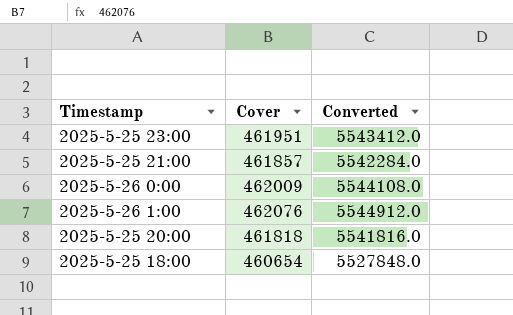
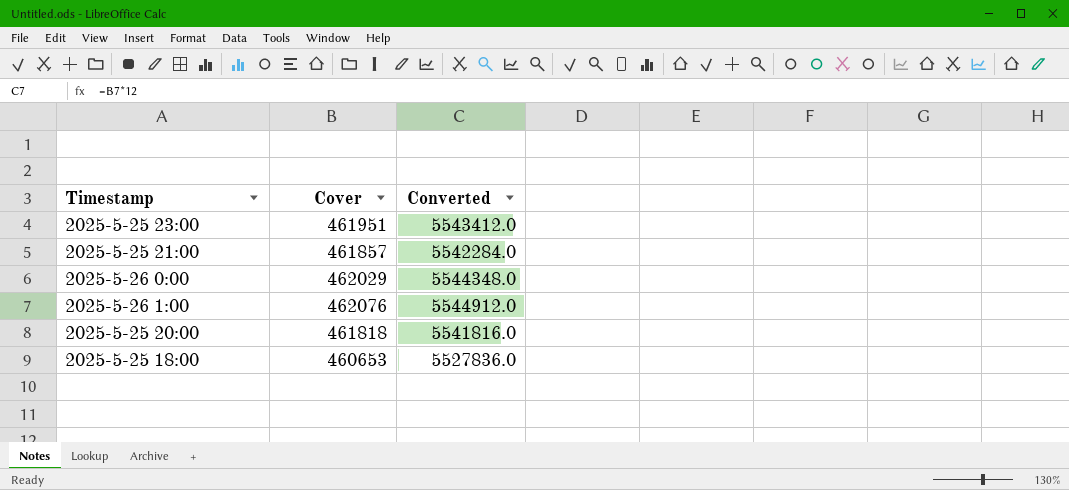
2025-5-26 0:00 | Cover: 462009 -> 462029
2025-5-26 0:00 | Converted: 5544108.0 -> 5544348.0
2025-5-25 18:00 | Cover: 460654 -> 460653
2025-5-25 18:00 | Converted: 5527848.0 -> 5527836.0

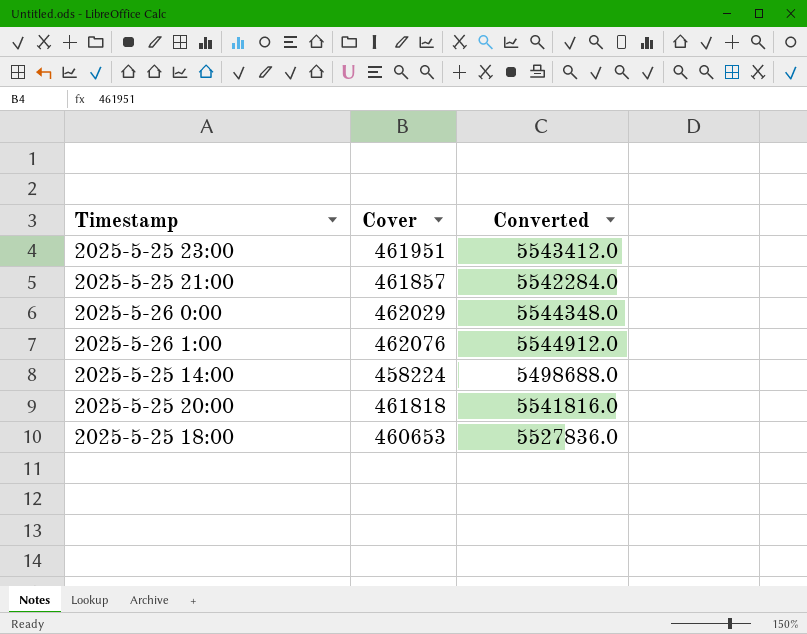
row 2025-5-25 14:00: none -> 458224 | 5498688.0

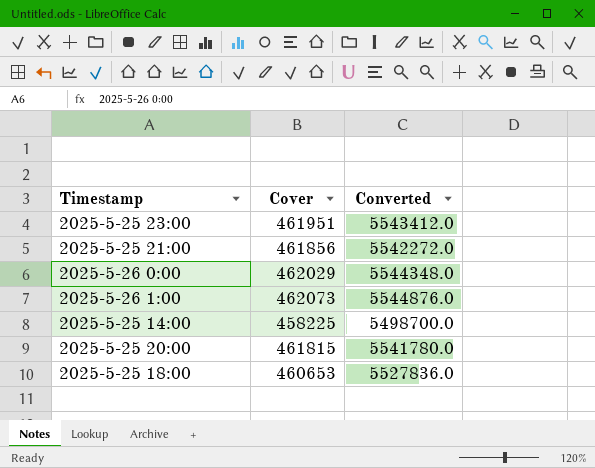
2025-5-25 21:00 | Cover: 461857 -> 461856
2025-5-25 21:00 | Converted: 5542284.0 -> 5542272.0
2025-5-26 1:00 | Cover: 462076 -> 462073
2025-5-26 1:00 | Converted: 5544912.0 -> 5544876.0
2025-5-25 14:00 | Cover: 458224 -> 458225
2025-5-25 14:00 | Converted: 5498688.0 -> 5498700.0
2025-5-25 20:00 | Cover: 461818 -> 461815
2025-5-25 20:00 | Converted: 5541816.0 -> 5541780.0

